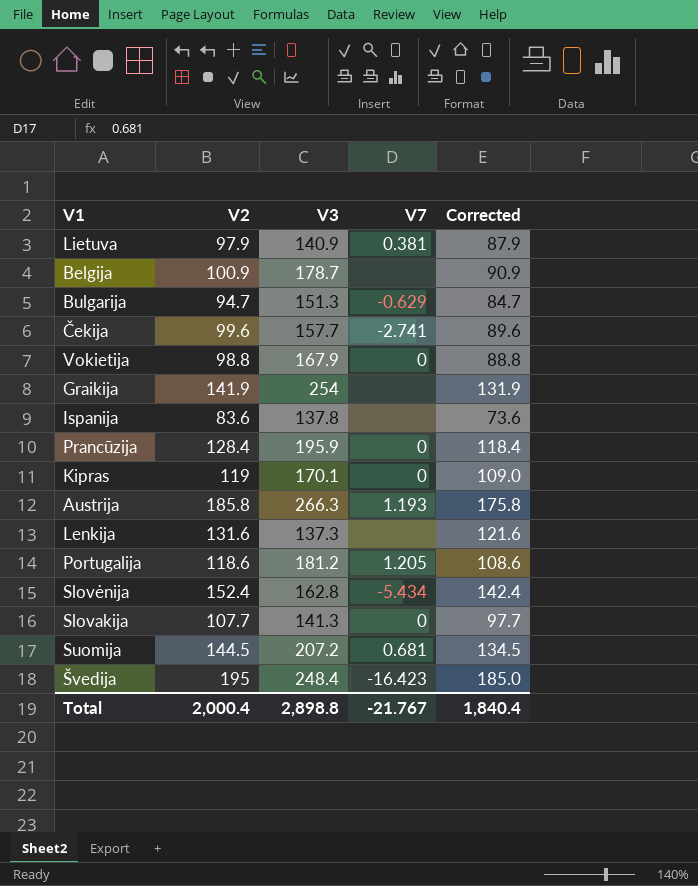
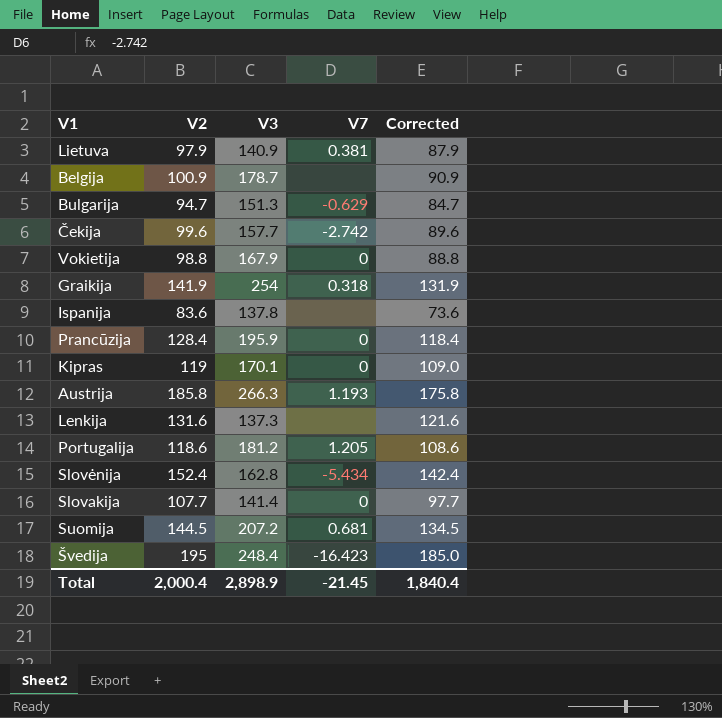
Čekija | V7: -2.741 -> -2.742
Graikija | V7: none -> 0.318
Slovakija | V3: 141.3 -> 141.4
Total | V3: 2,898.8 -> 2,898.9
Total | V7: -21.767 -> -21.45

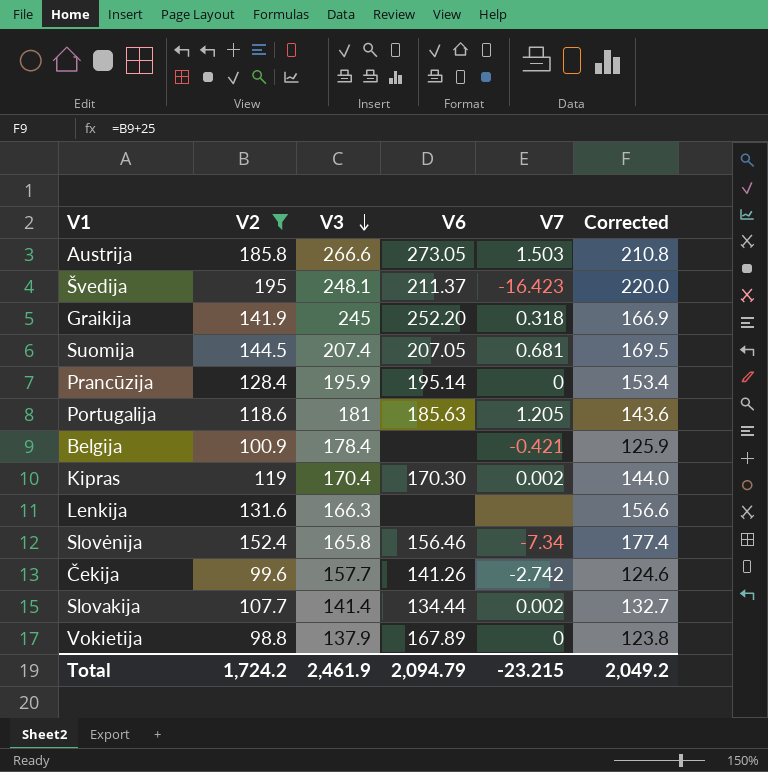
filter: none -> V2 >= 98.8
row order: none -> V3 descending
column V6 | position: none -> 4
column Corrected | formula: [V2] - 10 -> [V2] + 25
Austrija | V3: 266.3 -> 266.6
Austrija | V7: 1.193 -> 1.503
Švedija | V3: 248.4 -> 248.1
Graikija | V3: 254 -> 245
Suomija | V3: 207.2 -> 207.4
Portugalija | V3: 181.2 -> 181
Belgija | V3: 178.7 -> 178.4
Belgija | V7: none -> -0.421
Kipras | V3: 170.1 -> 170.4
Kipras | V7: 0 -> 0.002
Lenkija | V3: 137.3 -> 166.3
Slovėnija | V3: 162.8 -> 165.8
Slovėnija | V7: -5.434 -> -7.34
Slovakija | V7: 0 -> 0.002
Vokietija | V3: 167.9 -> 137.9
Total | V2: 2,000.4 -> 1,724.2
Total | V3: 2,898.9 -> 2,461.9
Total | V7: -21.45 -> -23.215
Total | Corrected: 1,840.4 -> 2,049.2

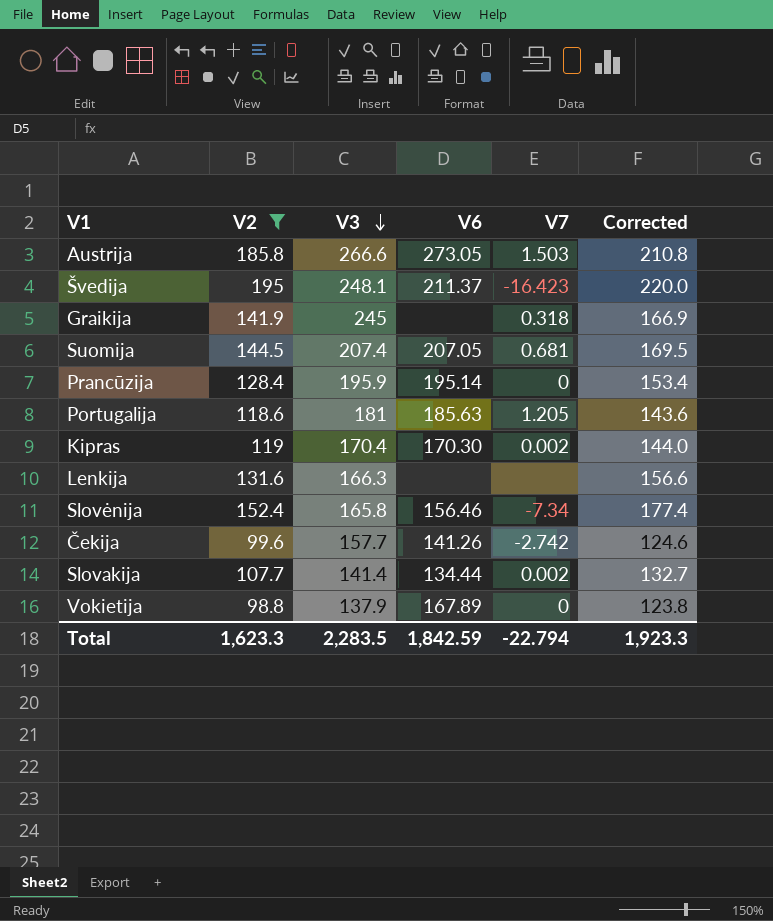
row Belgija: 100.9 | 178.4 | none | -0.421 | 125.9 -> none
Graikija | V6: 252.20 -> none
Total | V2: 1,724.2 -> 1,623.3
Total | V3: 2,461.9 -> 2,283.5
Total | V6: 2,094.79 -> 1,842.59
Total | V7: -23.215 -> -22.794
Total | Corrected: 2,049.2 -> 1,923.3

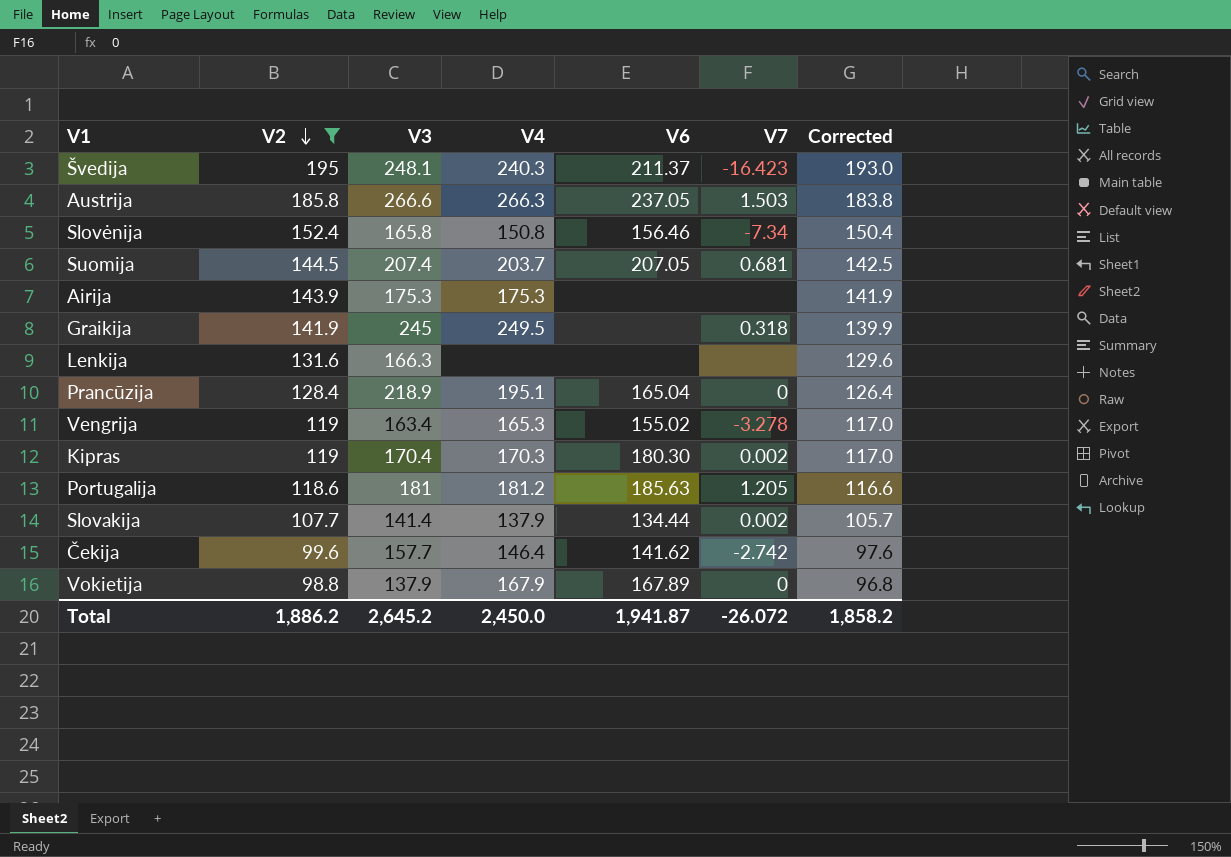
row order: V3 descending -> V2 descending
column V4 | position: none -> 4
column Corrected | formula: [V2] + 25 -> [V2] - 2
Austrija | V6: 273.05 -> 237.05
row Airija: none -> 143.9 | 175.3 | 175.3 | none | none | 141.9
Prancūzija | V3: 195.9 -> 218.9
Prancūzija | V6: 195.14 -> 165.04
row Vengrija: none -> 119 | 163.4 | 165.3 | 155.02 | -3.278 | 117.0
Kipras | V6: 170.30 -> 180.30
Čekija | V6: 141.26 -> 141.62
Total | V2: 1,623.3 -> 1,886.2
Total | V3: 2,283.5 -> 2,645.2
Total | V6: 1,842.59 -> 1,941.87
Total | V7: -22.794 -> -26.072
Total | Corrected: 1,923.3 -> 1,858.2

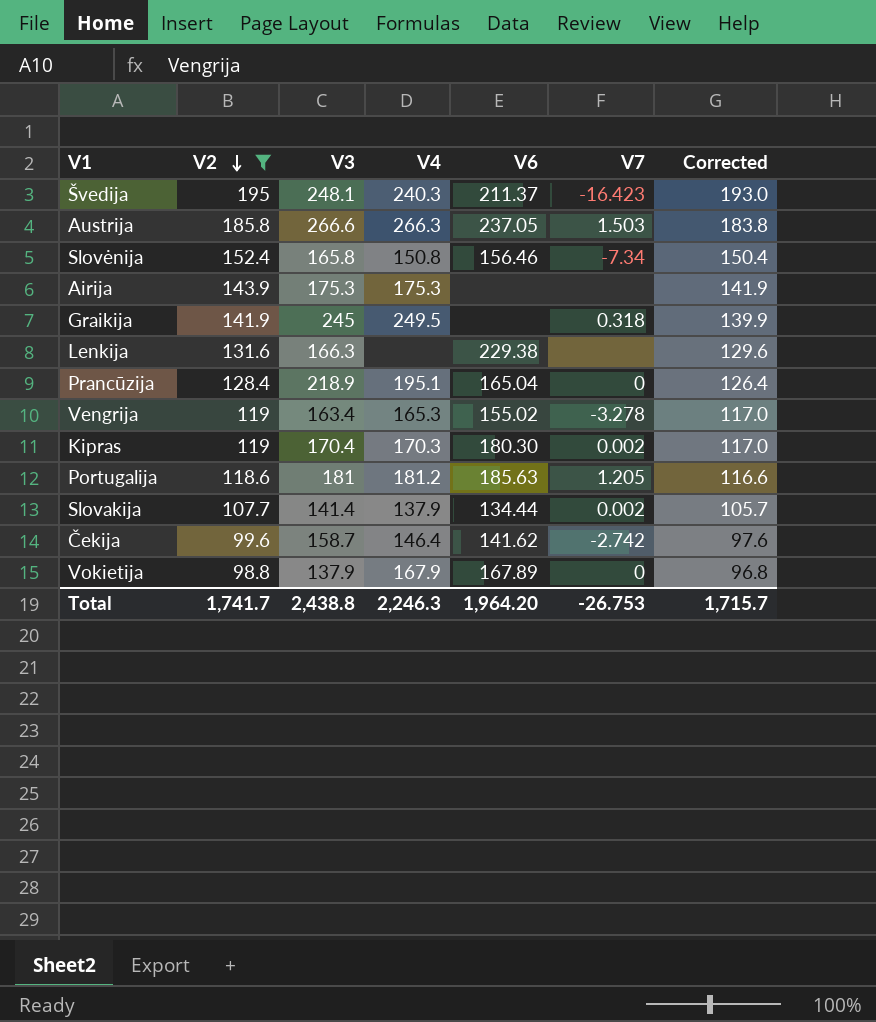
row Suomija: 144.5 | 207.4 | 203.7 | 207.05 | 0.681 | 142.5 -> none
Lenkija | V6: none -> 229.38
Čekija | V3: 157.7 -> 158.7
Total | V2: 1,886.2 -> 1,741.7
Total | V3: 2,645.2 -> 2,438.8
Total | V4: 2,450.0 -> 2,246.3
Total | V6: 1,941.87 -> 1,964.20
Total | V7: -26.072 -> -26.753
Total | Corrected: 1,858.2 -> 1,715.7

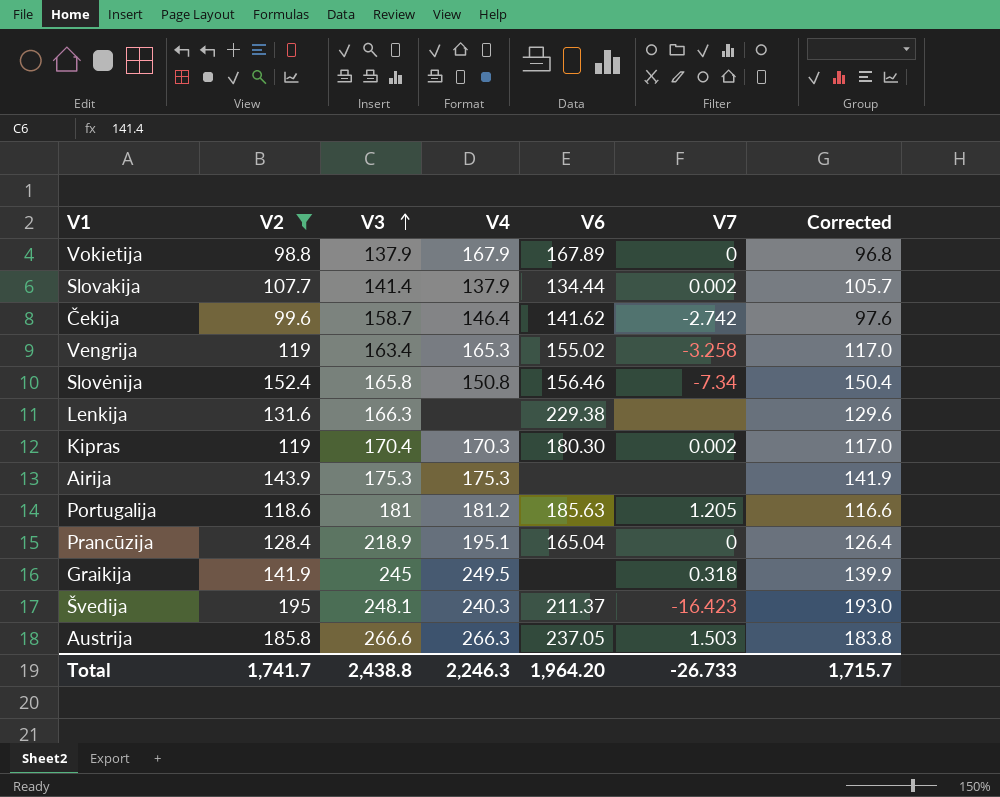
row order: V2 descending -> V3 ascending
Vengrija | V7: -3.278 -> -3.258
Total | V7: -26.753 -> -26.733

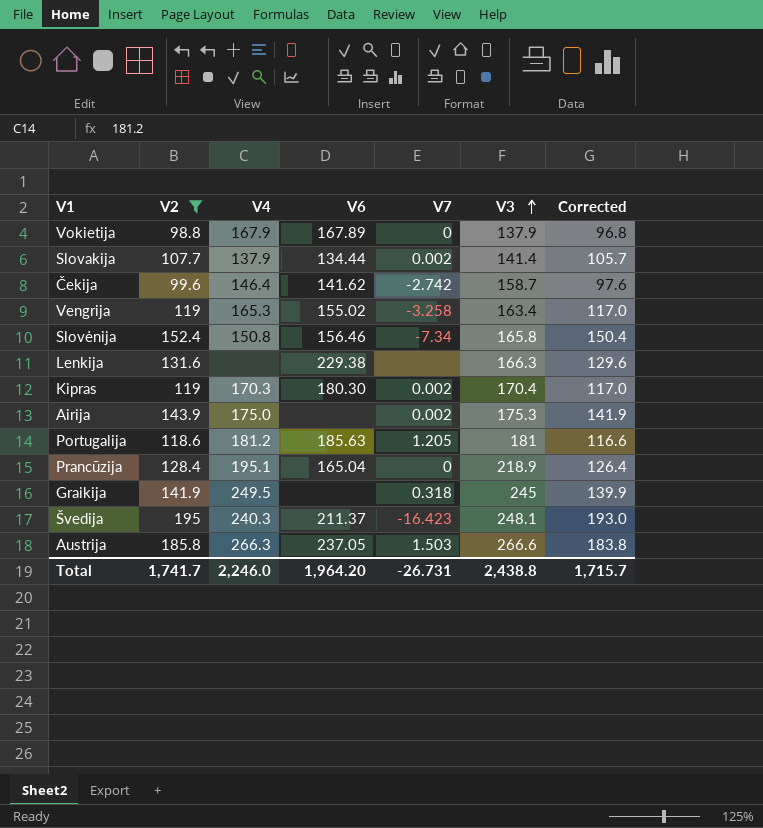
column V3 | position: 3 -> 6
Airija | V4: 175.3 -> 175.0
Airija | V7: none -> 0.002
Total | V4: 2,246.3 -> 2,246.0
Total | V7: -26.733 -> -26.731

